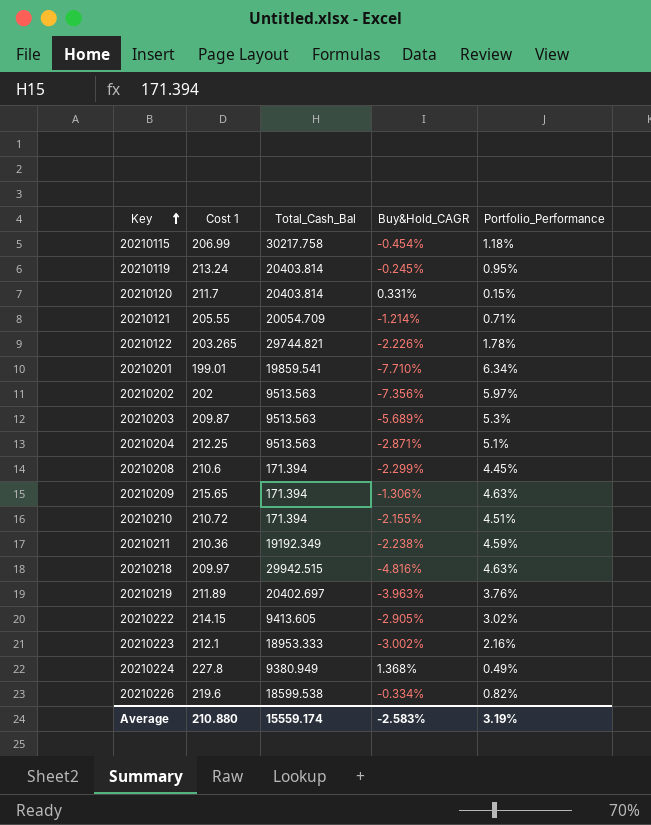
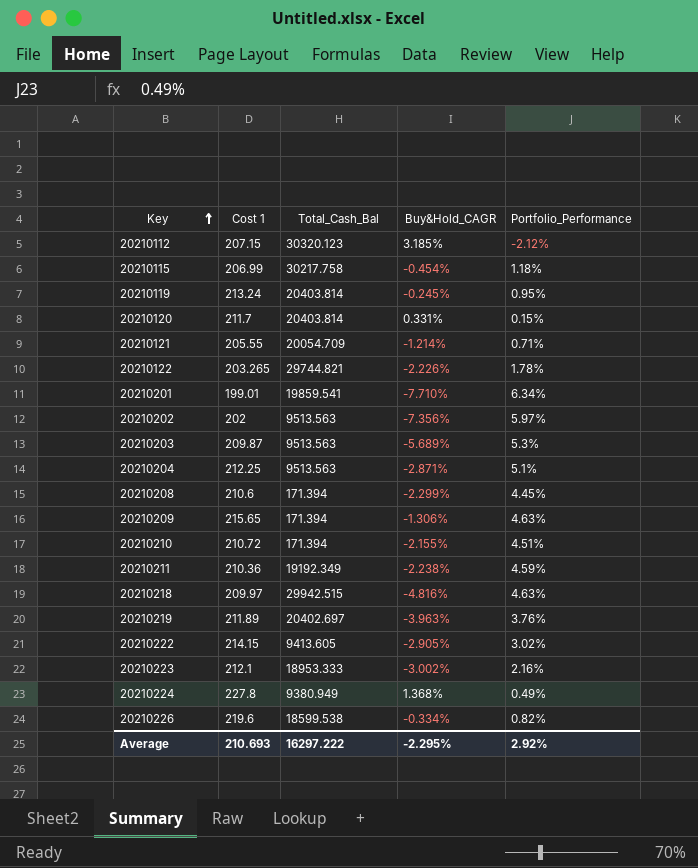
row 20210112: none -> 207.15 | 30320.123 | 3.185% | -2.12%
Average | Cost 1: 210.880 -> 210.693
Average | Total_Cash_Bal: 15559.174 -> 16297.222
Average | Buy&Hold_CAGR: -2.583% -> -2.295%
Average | Portfolio_Performance: 3.19% -> 2.92%

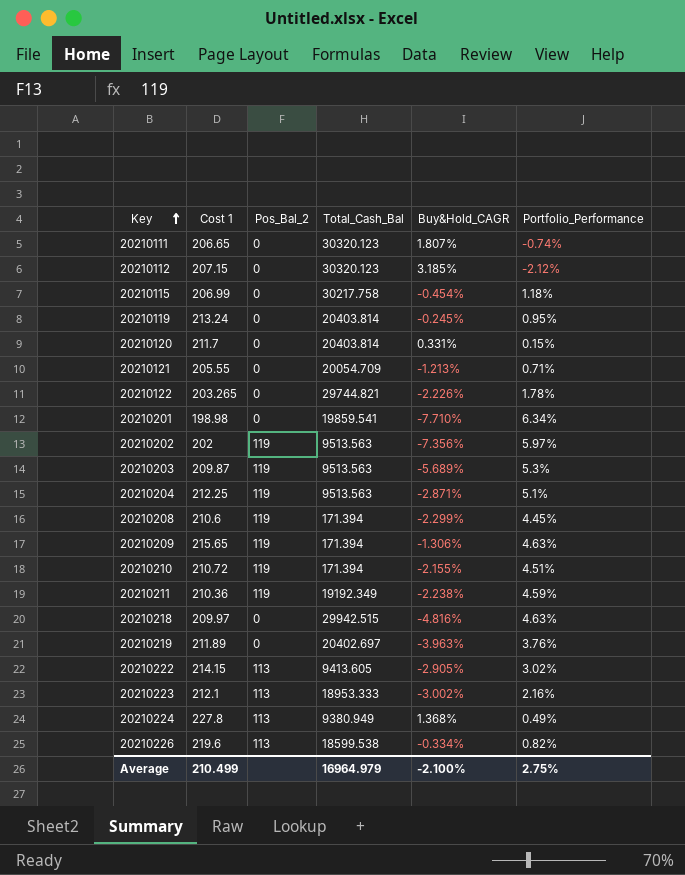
column Pos_Bal_2 | position: none -> 3
row 20210111: none -> 206.65 | 0 | 30320.123 | 1.807% | -0.74%
20210121 | Buy&Hold_CAGR: -1.214% -> -1.213%
20210201 | Cost 1: 199.01 -> 198.98
Average | Cost 1: 210.693 -> 210.499
Average | Total_Cash_Bal: 16297.222 -> 16964.979
Average | Buy&Hold_CAGR: -2.295% -> -2.100%
Average | Portfolio_Performance: 2.92% -> 2.75%

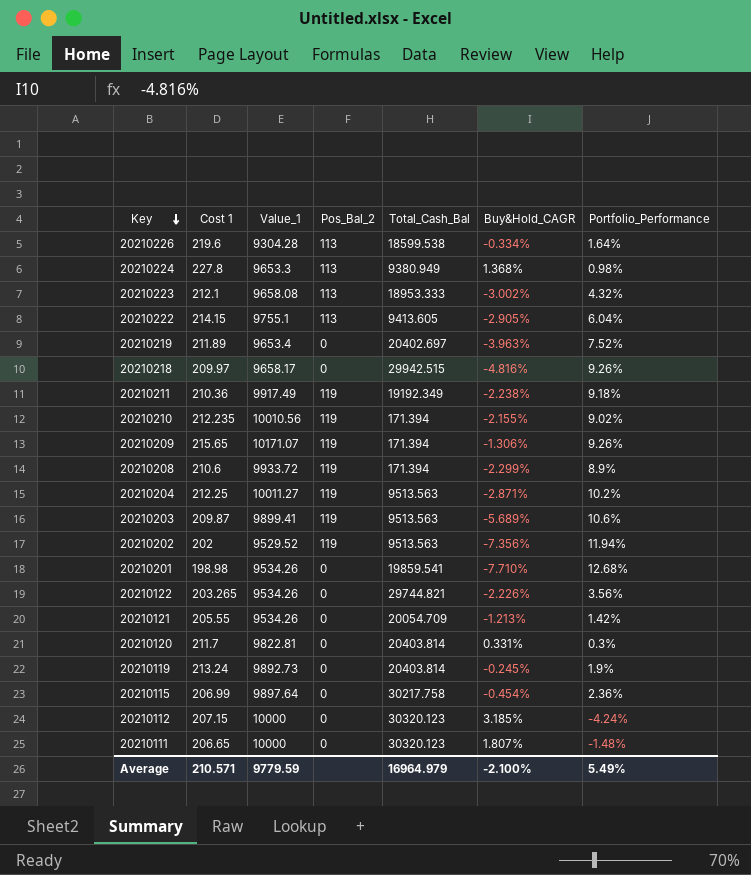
row order: Key ascending -> Key descending
column Value_1 | position: none -> 3
20210226 | Portfolio_Performance: 0.82% -> 1.64%
20210224 | Portfolio_Performance: 0.49% -> 0.98%
20210223 | Portfolio_Performance: 2.16% -> 4.32%
20210222 | Portfolio_Performance: 3.02% -> 6.04%
20210219 | Portfolio_Performance: 3.76% -> 7.52%
20210218 | Portfolio_Performance: 4.63% -> 9.26%
20210211 | Portfolio_Performance: 4.59% -> 9.18%
20210210 | Cost 1: 210.72 -> 212.235
20210210 | Portfolio_Performance: 4.51% -> 9.02%
20210209 | Portfolio_Performance: 4.63% -> 9.26%
20210208 | Portfolio_Performance: 4.45% -> 8.9%
20210204 | Portfolio_Performance: 5.1% -> 10.2%
20210203 | Portfolio_Performance: 5.3% -> 10.6%
20210202 | Portfolio_Performance: 5.97% -> 11.94%
20210201 | Portfolio_Performance: 6.34% -> 12.68%
20210122 | Portfolio_Performance: 1.78% -> 3.56%
20210121 | Portfolio_Performance: 0.71% -> 1.42%
20210120 | Portfolio_Performance: 0.15% -> 0.3%
20210119 | Portfolio_Performance: 0.95% -> 1.9%
20210115 | Portfolio_Performance: 1.18% -> 2.36%
20210112 | Portfolio_Performance: -2.12% -> -4.24%
20210111 | Portfolio_Performance: -0.74% -> -1.48%
Average | Cost 1: 210.499 -> 210.571
Average | Portfolio_Performance: 2.75% -> 5.49%

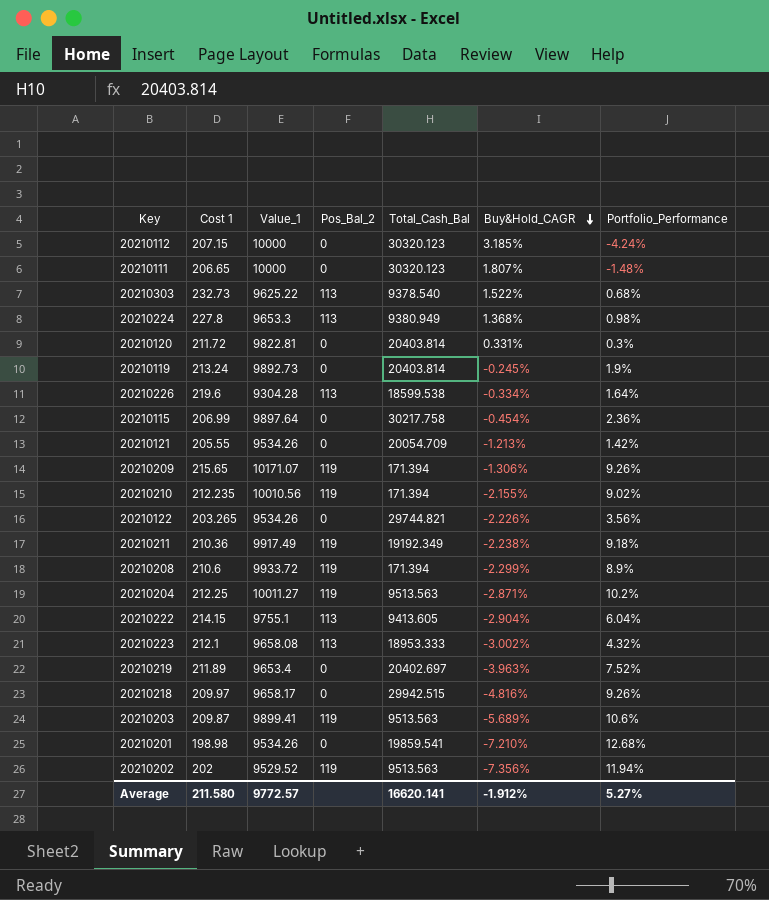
row order: Key descending -> Buy&Hold_CAGR descending
row 20210303: none -> 232.73 | 9625.22 | 113 | 9378.540 | 1.522% | 0.68%
20210120 | Cost 1: 211.7 -> 211.72
20210222 | Buy&Hold_CAGR: -2.905% -> -2.904%
20210201 | Buy&Hold_CAGR: -7.710% -> -7.210%
Average | Cost 1: 210.571 -> 211.580
Average | Value_1: 9779.59 -> 9772.57
Average | Total_Cash_Bal: 16964.979 -> 16620.141
Average | Buy&Hold_CAGR: -2.100% -> -1.912%
Average | Portfolio_Performance: 5.49% -> 5.27%

